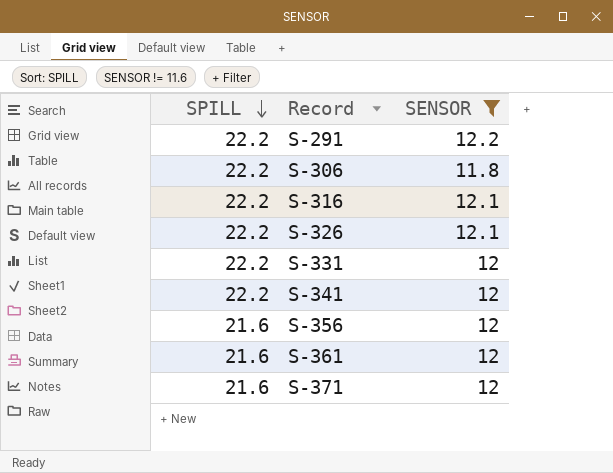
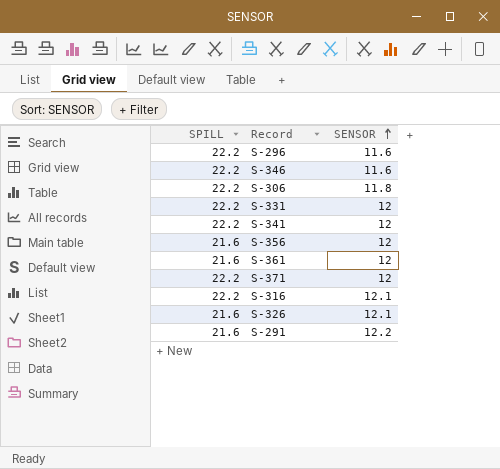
filter: SENSOR != 11.6 -> none
row order: SPILL descending -> SENSOR ascending
S-371 | SPILL: 21.6 -> 22.2
S-326 | SPILL: 22.2 -> 21.6
S-291 | SPILL: 22.2 -> 21.6

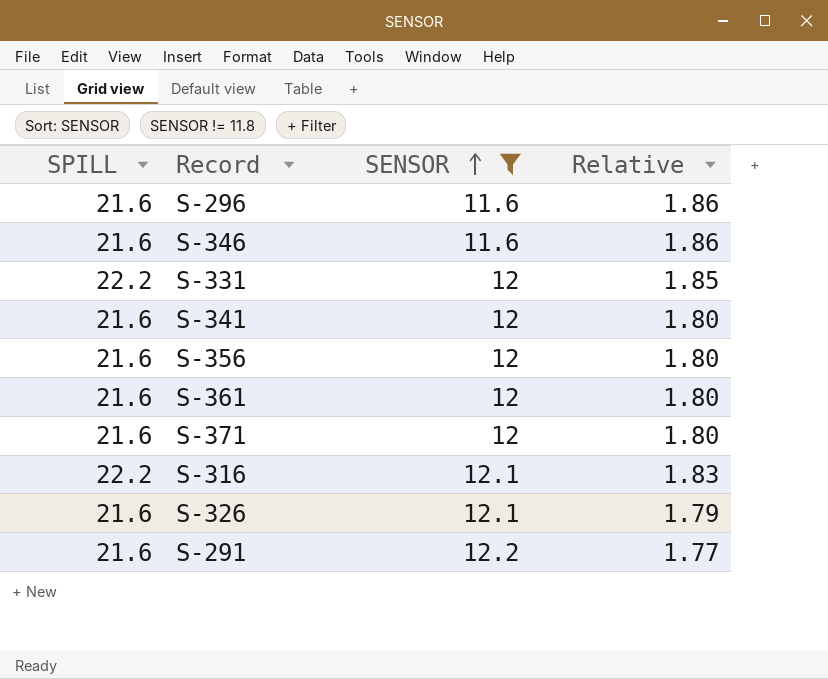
filter: none -> SENSOR != 11.8
column Relative | formula: none -> [SPILL] / [SENSOR]
S-296 | SPILL: 22.2 -> 21.6
S-346 | SPILL: 22.2 -> 21.6
S-341 | SPILL: 22.2 -> 21.6
S-371 | SPILL: 22.2 -> 21.6

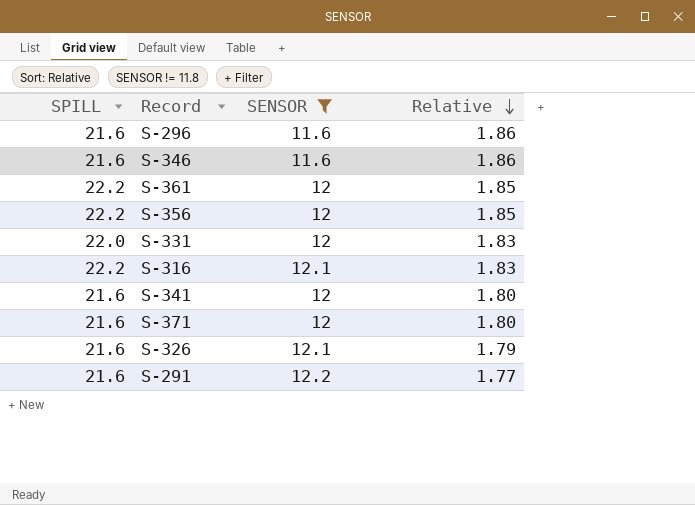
row order: SENSOR ascending -> Relative descending
S-361 | SPILL: 21.6 -> 22.2
S-361 | Relative: 1.80 -> 1.85
S-356 | SPILL: 21.6 -> 22.2
S-356 | Relative: 1.80 -> 1.85
S-331 | SPILL: 22.2 -> 22.0
S-331 | Relative: 1.85 -> 1.83

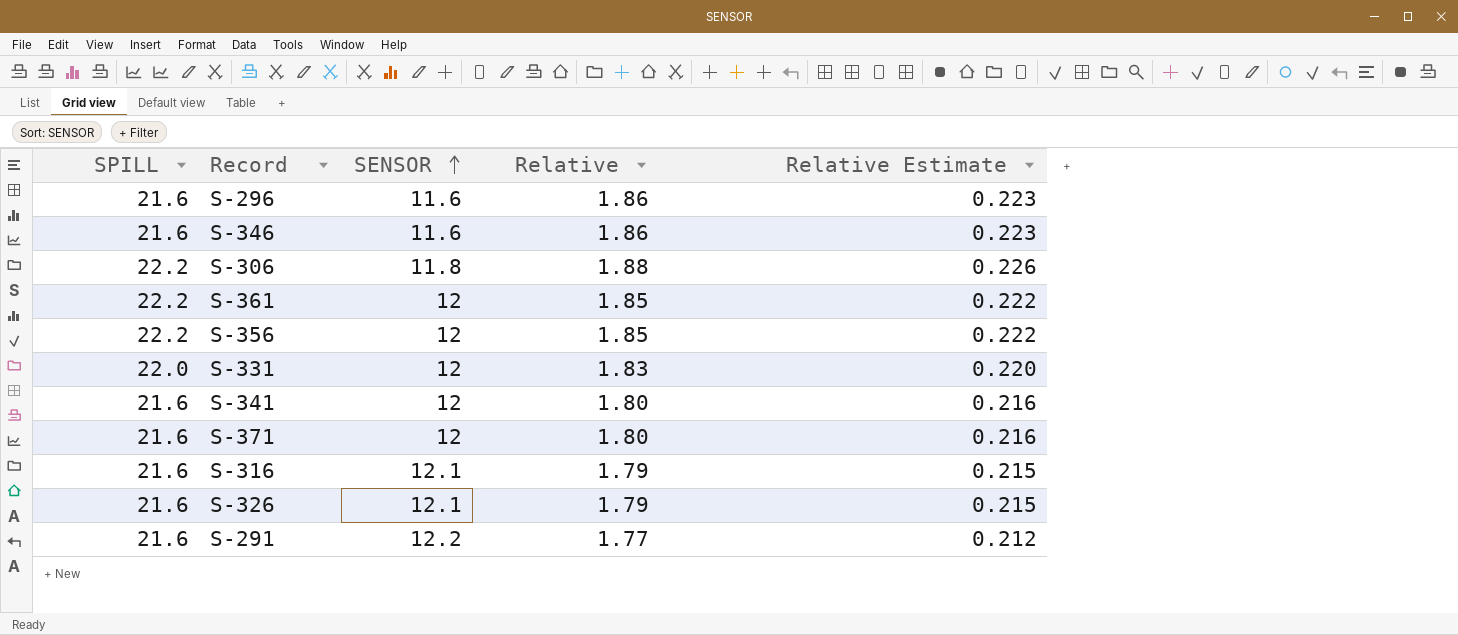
filter: SENSOR != 11.8 -> none
row order: Relative descending -> SENSOR ascending
column Relative Estimate | formula: none -> [Relative] * 0.12
S-316 | SPILL: 22.2 -> 21.6
S-316 | Relative: 1.83 -> 1.79

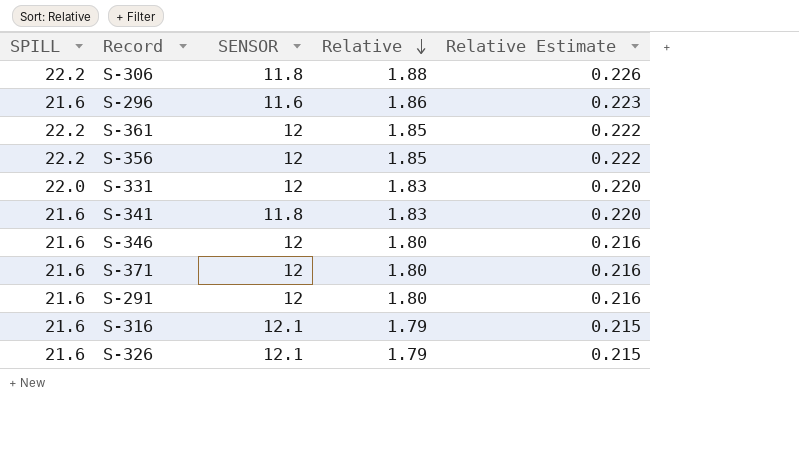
row order: SENSOR ascending -> Relative descending
S-341 | SENSOR: 12 -> 11.8
S-341 | Relative: 1.80 -> 1.83
S-341 | Relative Estimate: 0.216 -> 0.220
S-346 | SENSOR: 11.6 -> 12
S-346 | Relative: 1.86 -> 1.80
S-346 | Relative Estimate: 0.223 -> 0.216
S-291 | SENSOR: 12.2 -> 12
S-291 | Relative: 1.77 -> 1.80
S-291 | Relative Estimate: 0.212 -> 0.216

